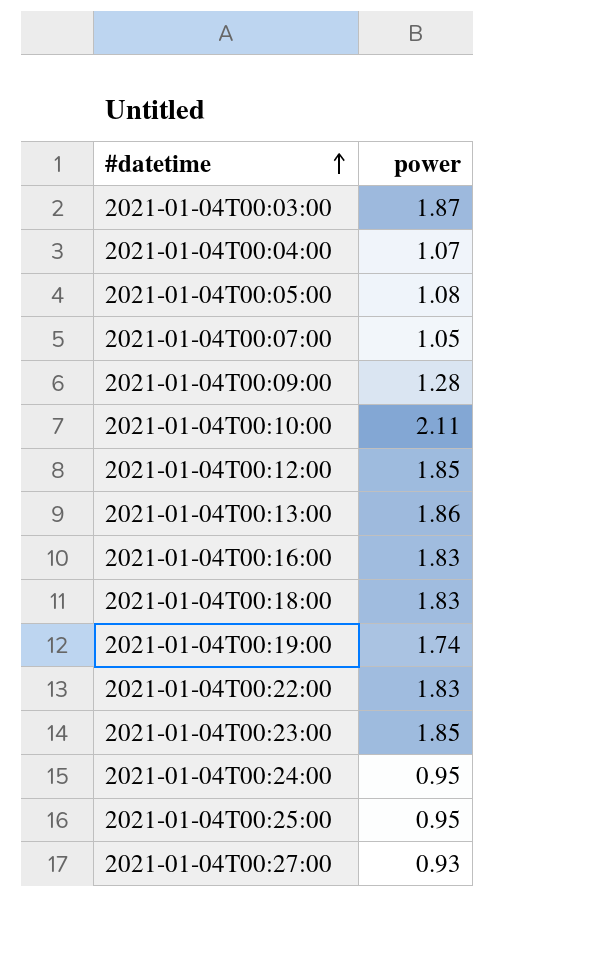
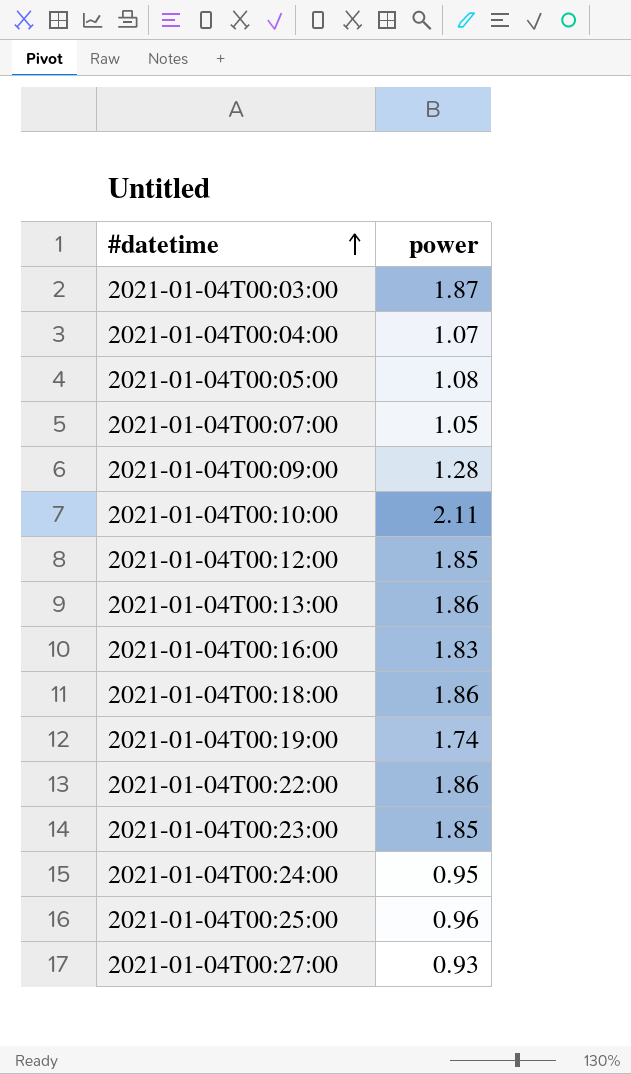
2021-01-04T00:18:00 | power: 1.83 -> 1.86
2021-01-04T00:22:00 | power: 1.83 -> 1.86
2021-01-04T00:25:00 | power: 0.95 -> 0.96

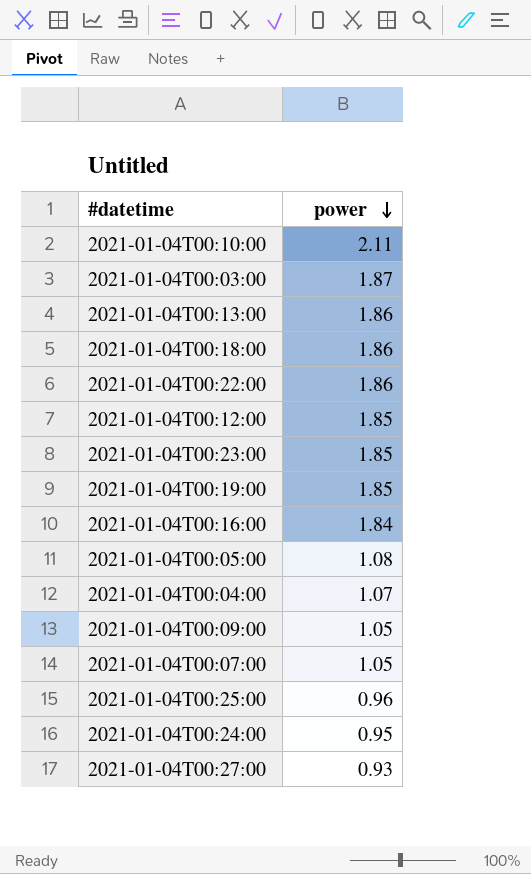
row order: #datetime ascending -> power descending
2021-01-04T00:19:00 | power: 1.74 -> 1.85
2021-01-04T00:16:00 | power: 1.83 -> 1.84
2021-01-04T00:09:00 | power: 1.28 -> 1.05

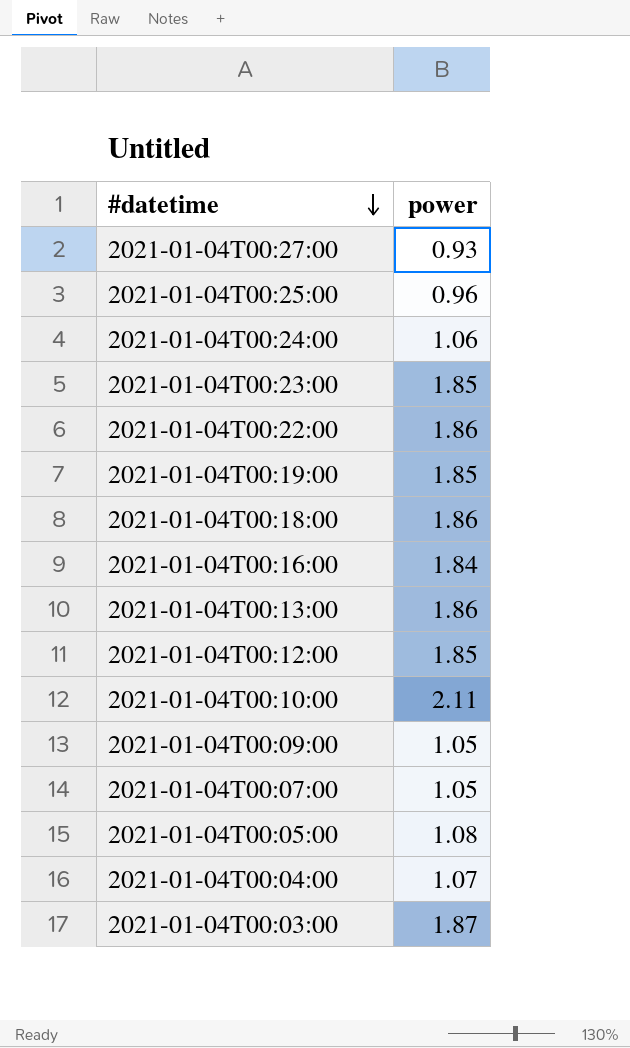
row order: power descending -> #datetime descending
2021-01-04T00:24:00 | power: 0.95 -> 1.06

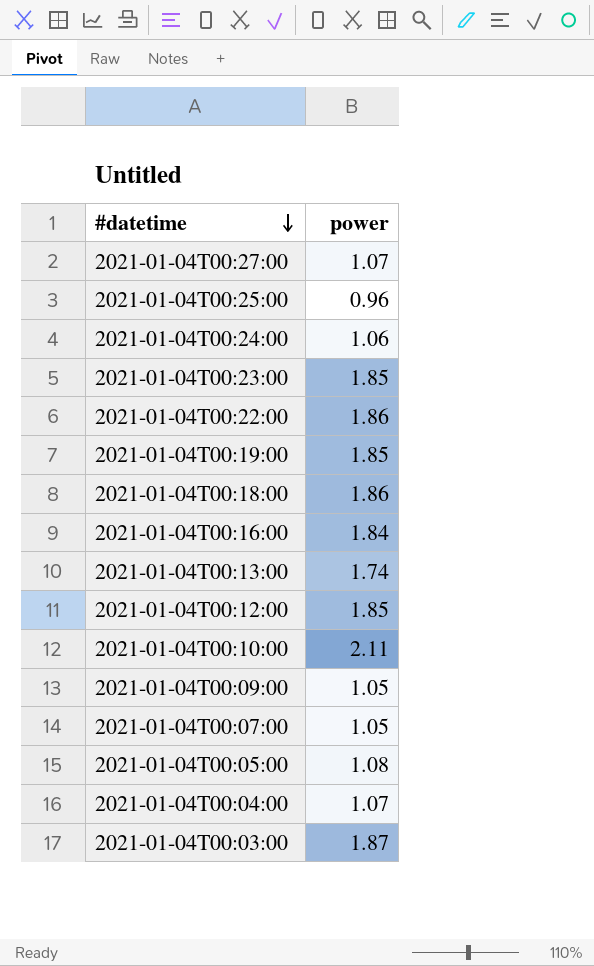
2021-01-04T00:27:00 | power: 0.93 -> 1.07
2021-01-04T00:13:00 | power: 1.86 -> 1.74

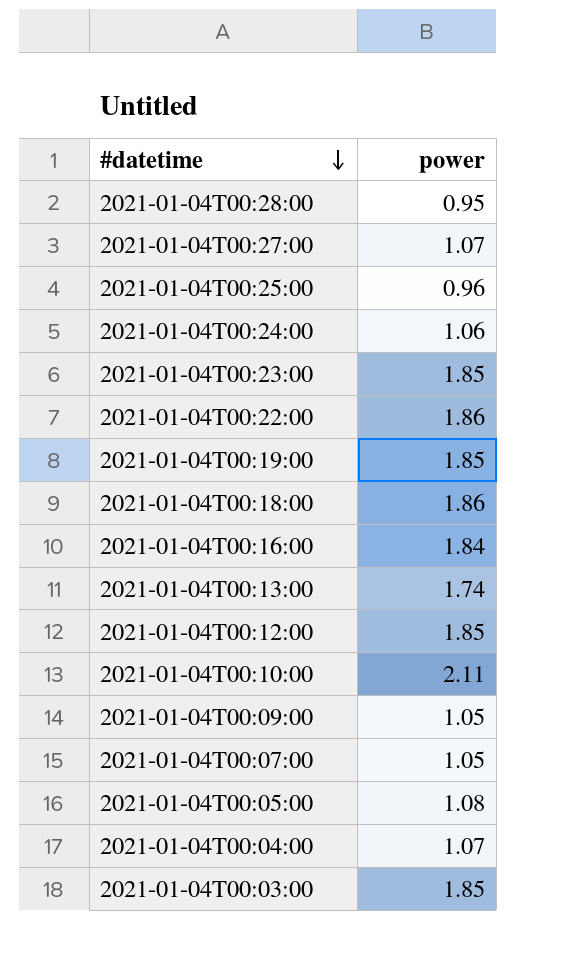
row 2021-01-04T00:28:00: none -> 0.95
2021-01-04T00:03:00 | power: 1.87 -> 1.85

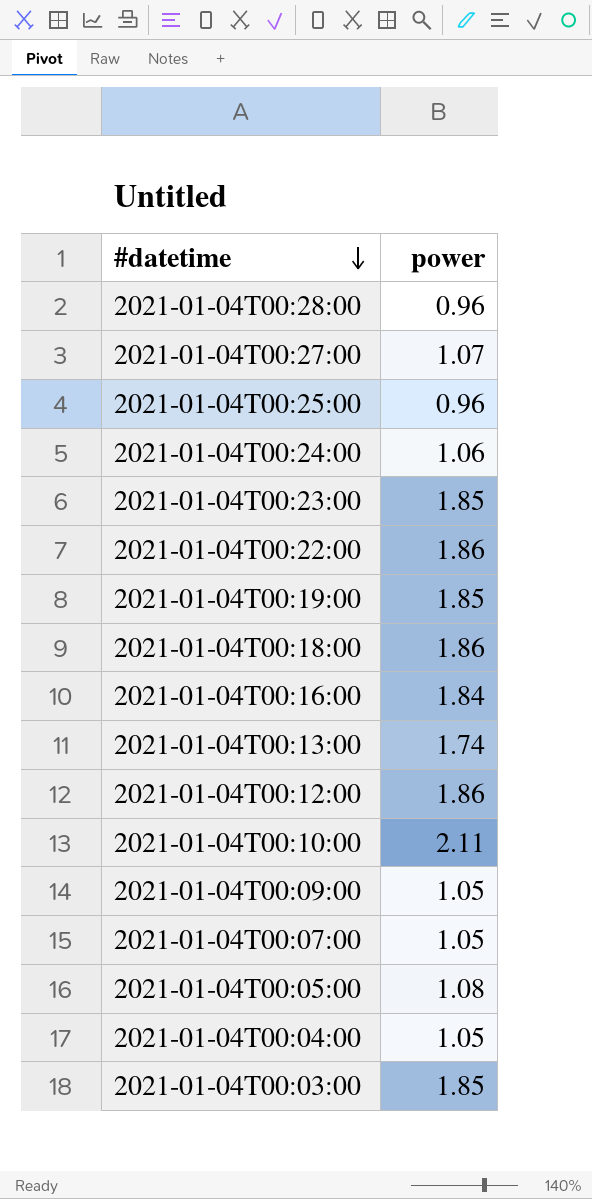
2021-01-04T00:28:00 | power: 0.95 -> 0.96
2021-01-04T00:12:00 | power: 1.85 -> 1.86
2021-01-04T00:04:00 | power: 1.07 -> 1.05

